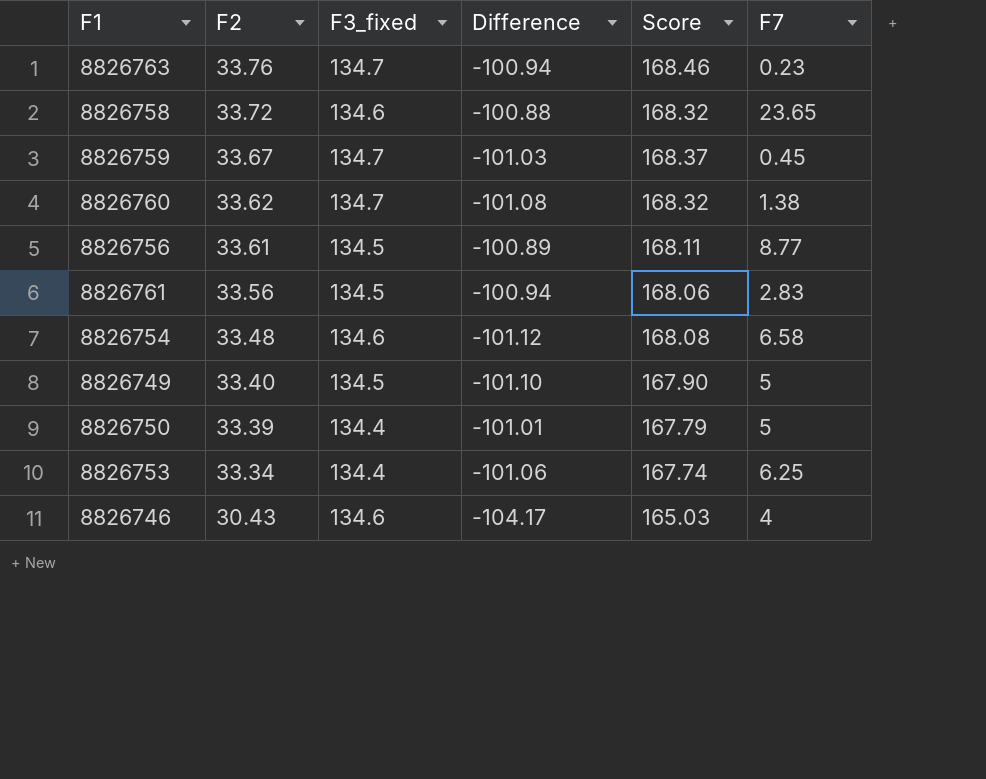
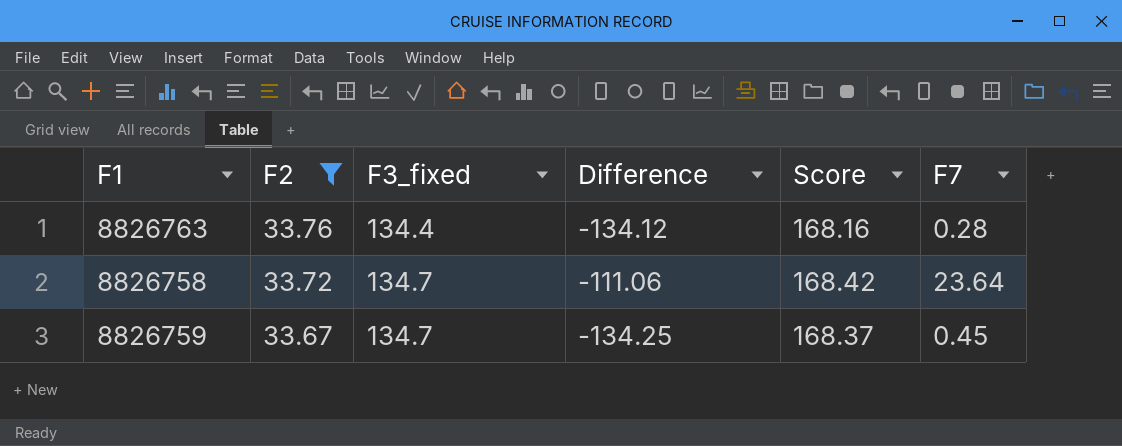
filter: none -> F2 >= 33.67
column Difference | formula: [F2] - [F3_fixed] -> [F7] - [F3_fixed]
8826763 | F3_fixed: 134.7 -> 134.4
8826763 | Score: 168.46 -> 168.16
8826763 | F7: 0.23 -> 0.28
8826758 | F3_fixed: 134.6 -> 134.7
8826758 | Score: 168.32 -> 168.42
8826758 | F7: 23.65 -> 23.64

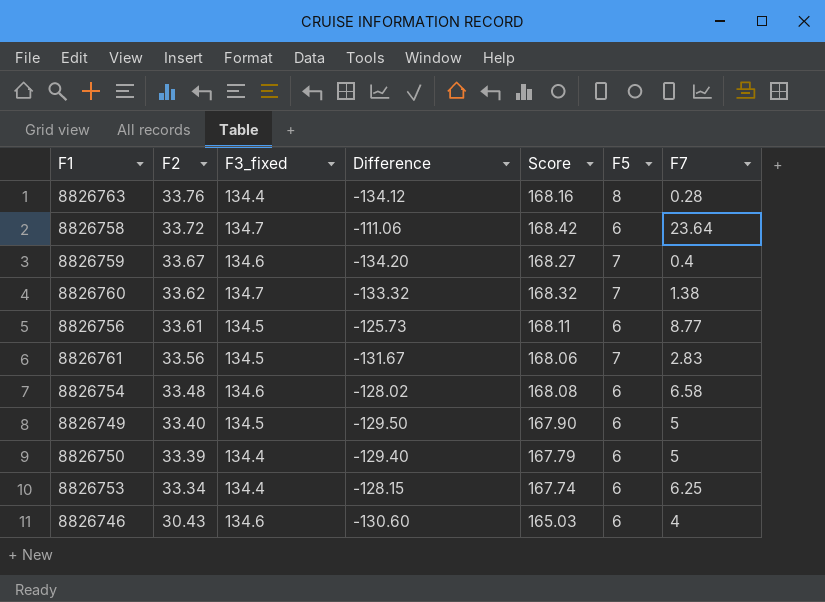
filter: F2 >= 33.67 -> none
column F5 | position: none -> 6
8826759 | F3_fixed: 134.7 -> 134.6
8826759 | Difference: -134.25 -> -134.20
8826759 | Score: 168.37 -> 168.27
8826759 | F7: 0.45 -> 0.4

